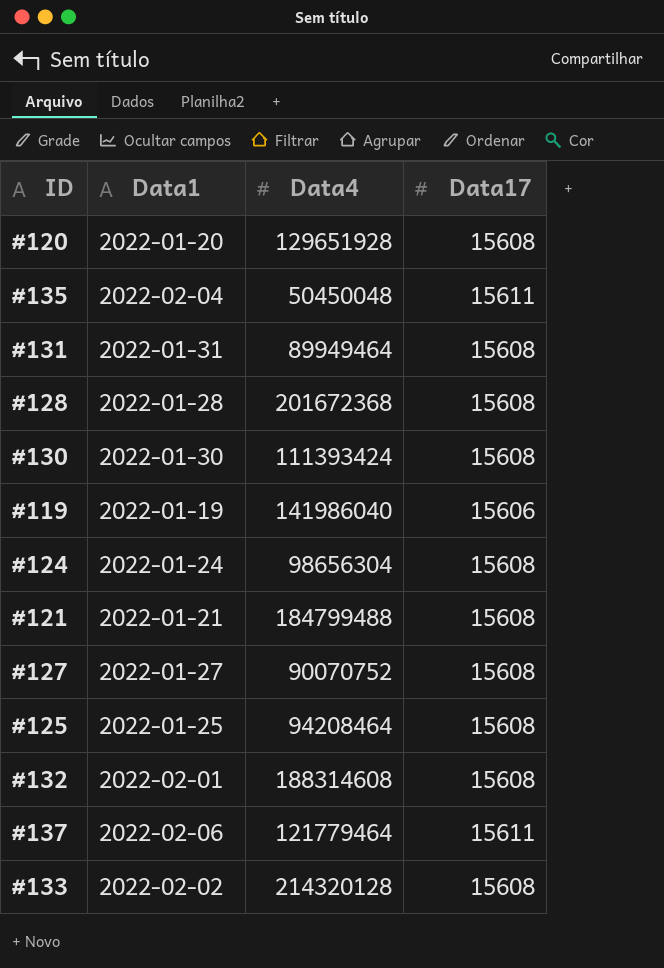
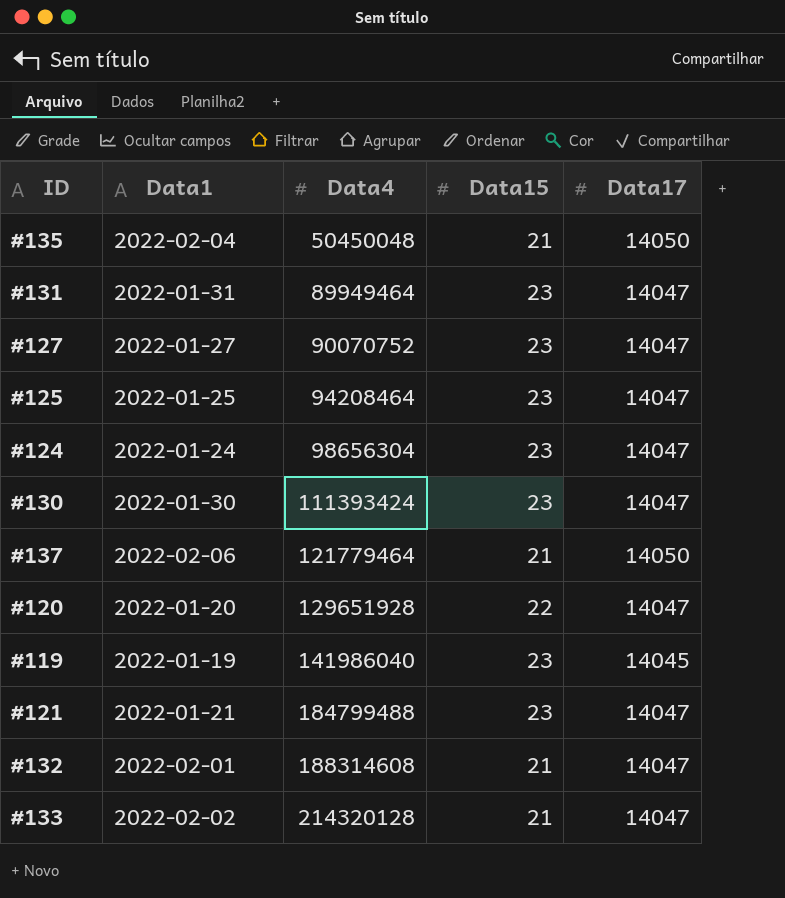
row order: none -> Data4 ascending
column Data15 | position: none -> 4
row #128: 2022-01-28 | 201672368 | 15608 -> none
#135 | Data17: 15611 -> 14050
#131 | Data17: 15608 -> 14047
#127 | Data17: 15608 -> 14047
#125 | Data17: 15608 -> 14047
#124 | Data17: 15608 -> 14047
#130 | Data17: 15608 -> 14047
#137 | Data17: 15611 -> 14050
#120 | Data17: 15608 -> 14047
#119 | Data17: 15606 -> 14045
#121 | Data17: 15608 -> 14047
#132 | Data17: 15608 -> 14047
#133 | Data17: 15608 -> 14047

